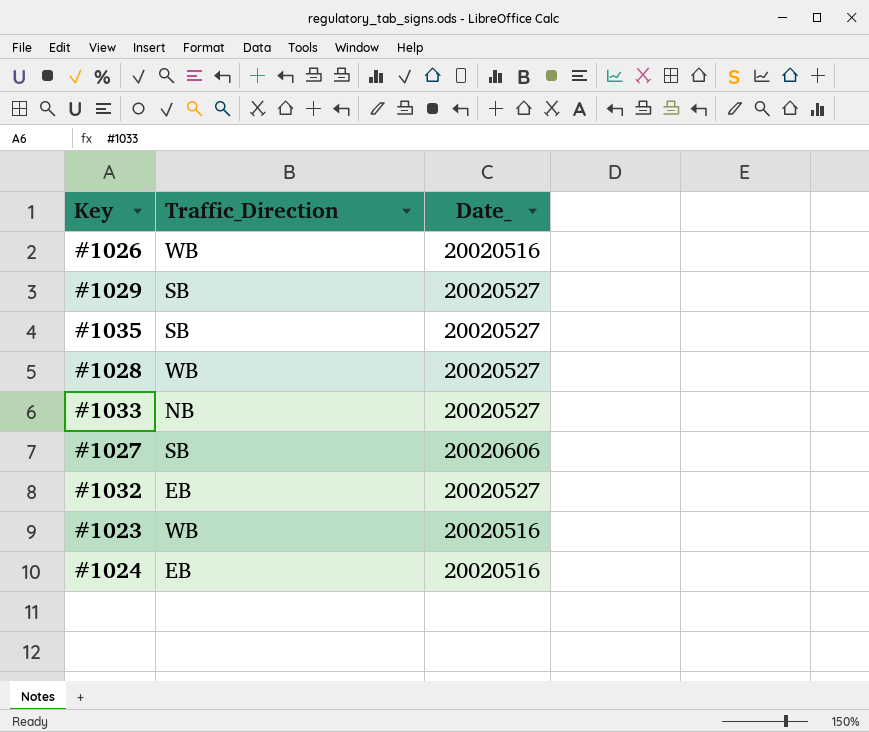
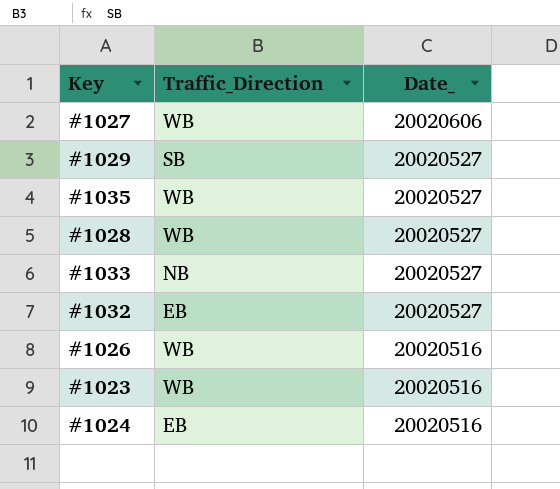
row order: none -> Date_ descending
#1027 | Traffic_Direction: SB -> WB
#1035 | Traffic_Direction: SB -> WB

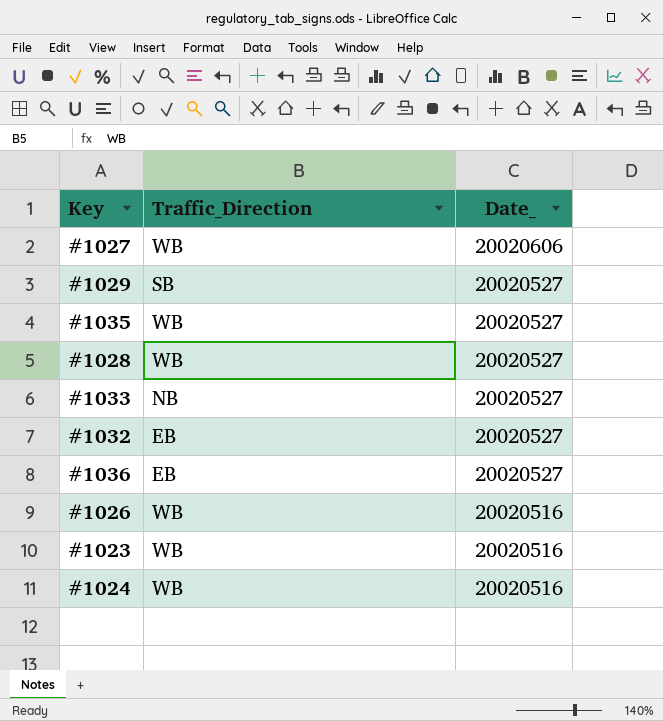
row #1036: none -> EB | 20020527
#1024 | Traffic_Direction: EB -> WB

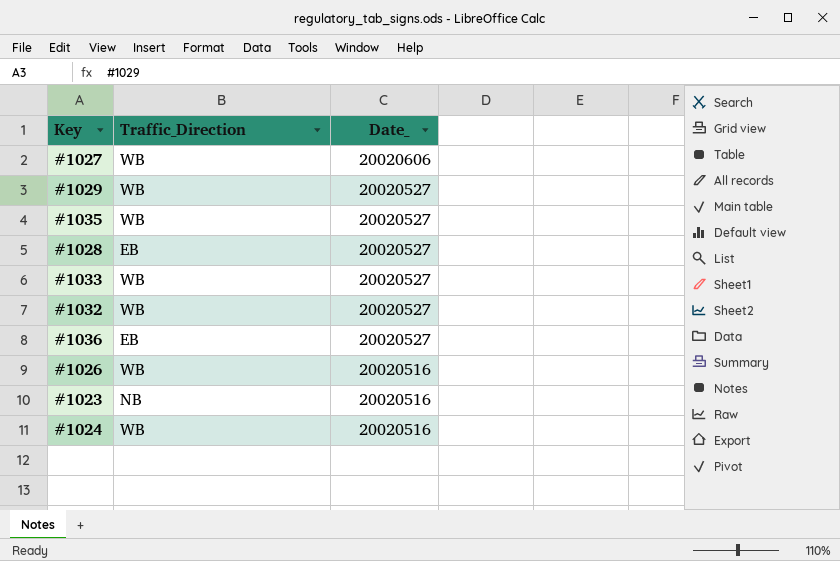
#1029 | Traffic_Direction: SB -> WB
#1028 | Traffic_Direction: WB -> EB
#1033 | Traffic_Direction: NB -> WB
#1032 | Traffic_Direction: EB -> WB
#1023 | Traffic_Direction: WB -> NB

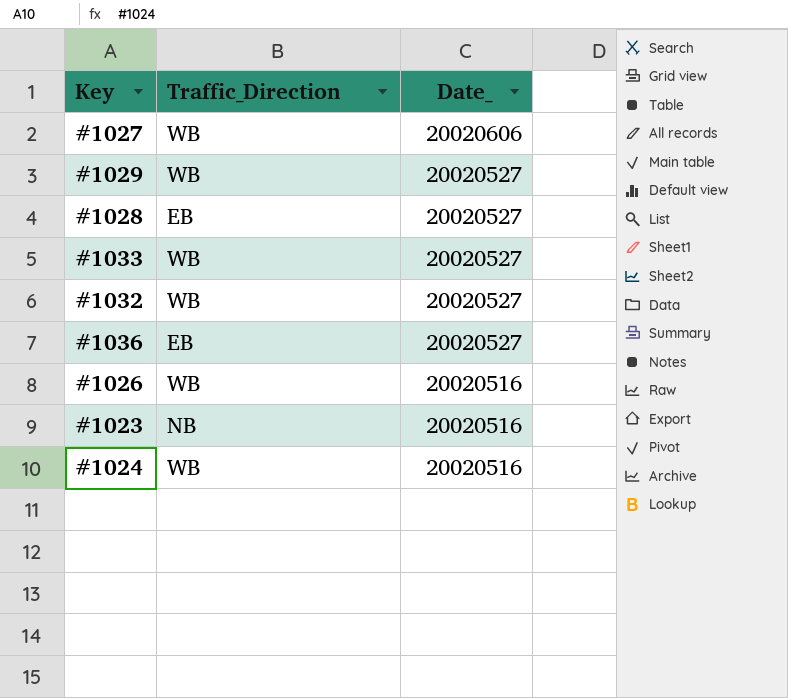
row #1035: WB | 20020527 -> none

